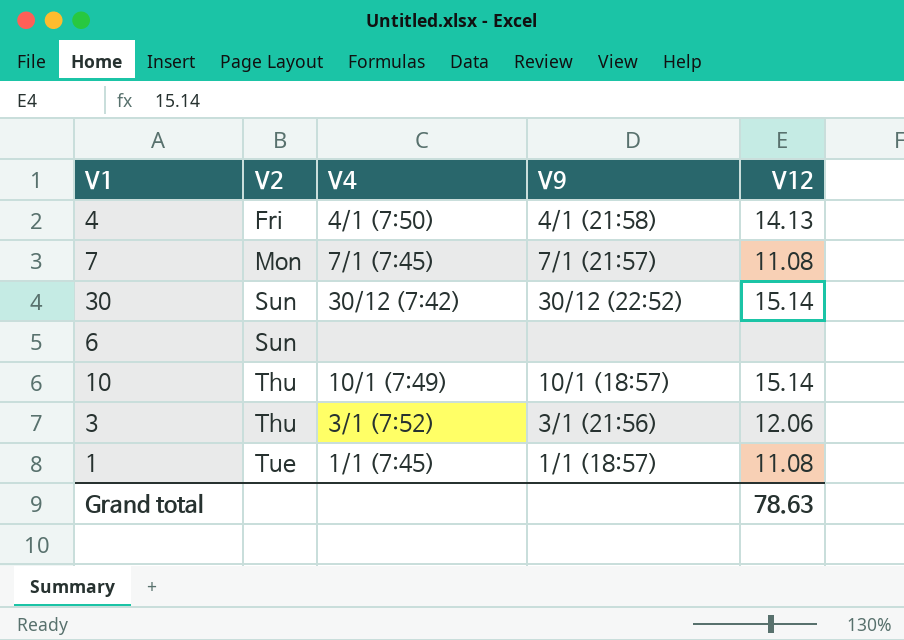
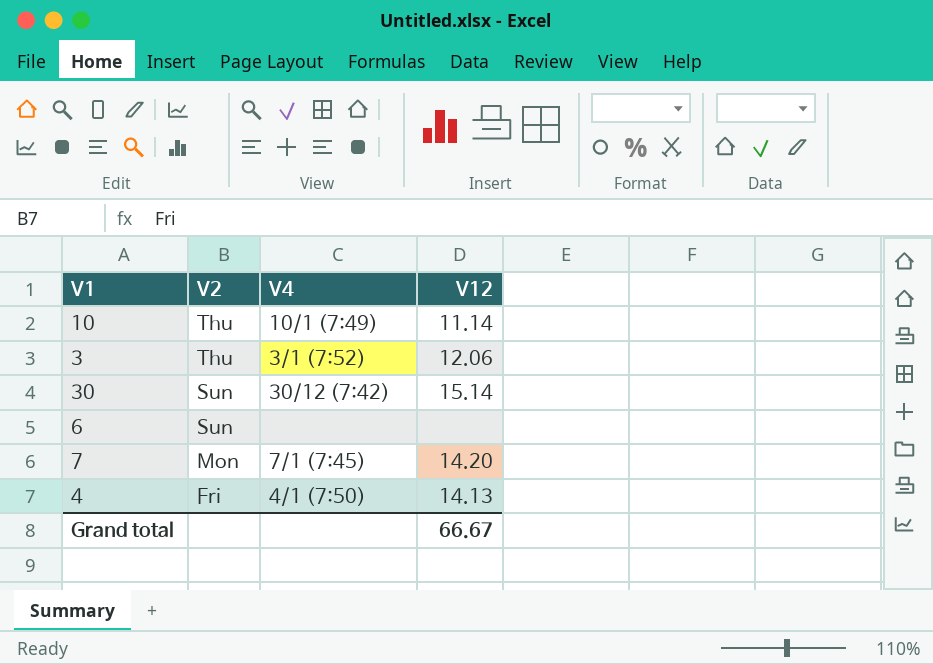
row order: V2 ascending -> V2 descending
column V9 | position: 4 -> none
row 1: Tue | 1/1 (7:45) | 1/1 (18:57) | 11.08 -> none
10 | V12: 15.14 -> 11.14
7 | V12: 11.08 -> 14.20
Grand total | V12: 78.63 -> 66.67

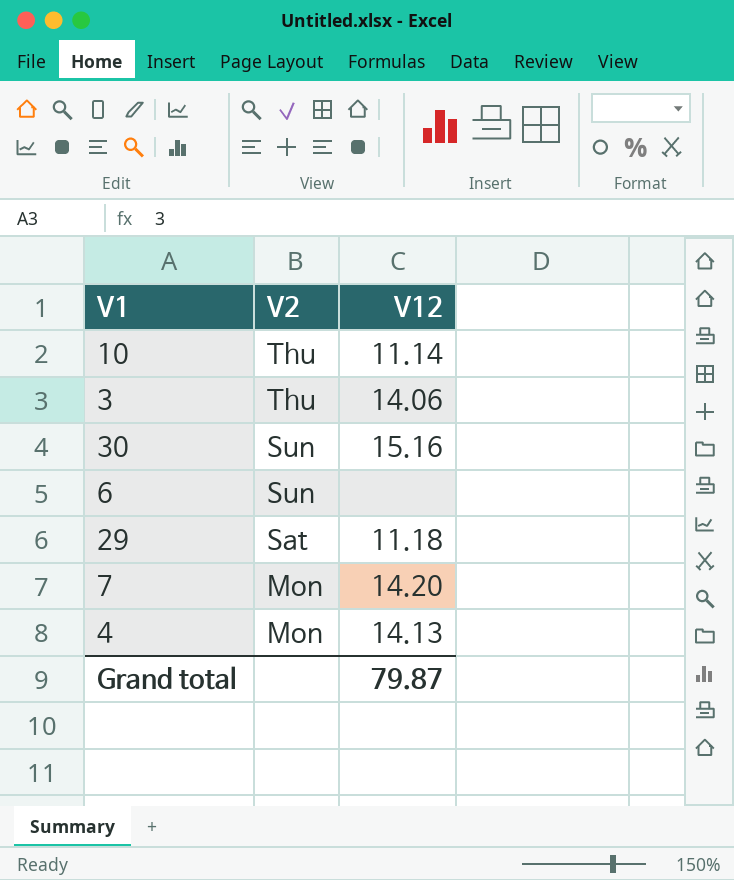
column V4 | position: 3 -> none
3 | V12: 12.06 -> 14.06
30 | V12: 15.14 -> 15.16
row 29: none -> Sat | 11.18
4 | V2: Fri -> Mon
Grand total | V12: 66.67 -> 79.87

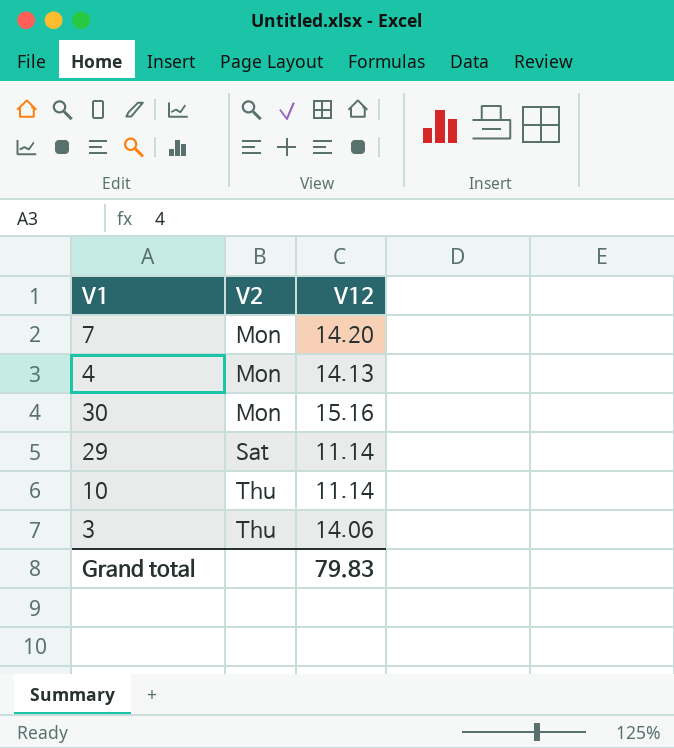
row order: V2 descending -> V2 ascending
row 6: Sun | none -> none
30 | V2: Sun -> Mon
29 | V12: 11.18 -> 11.14
Grand total | V12: 79.87 -> 79.83

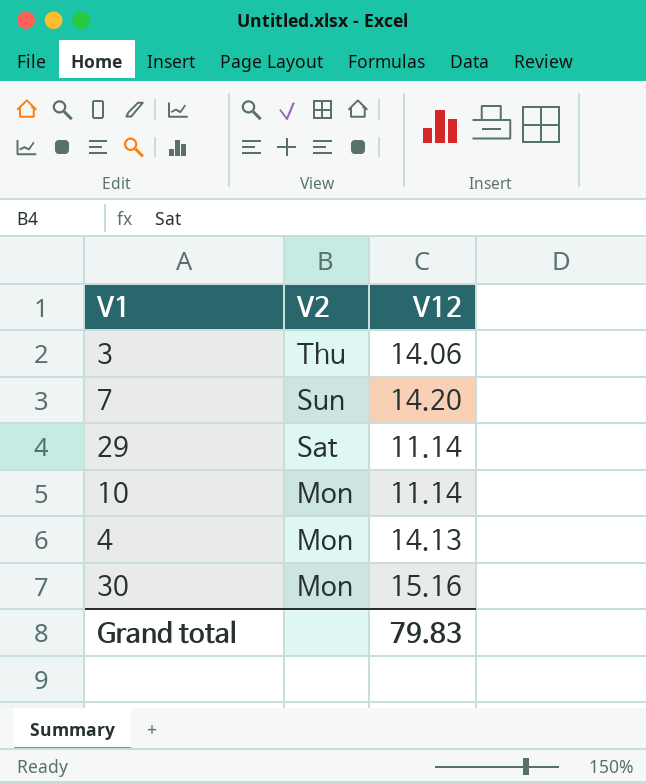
row order: V2 ascending -> V2 descending
7 | V2: Mon -> Sun
10 | V2: Thu -> Mon

